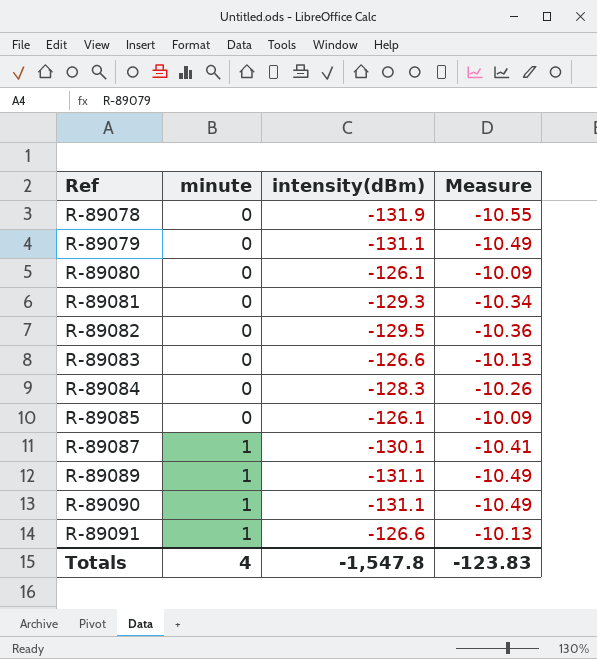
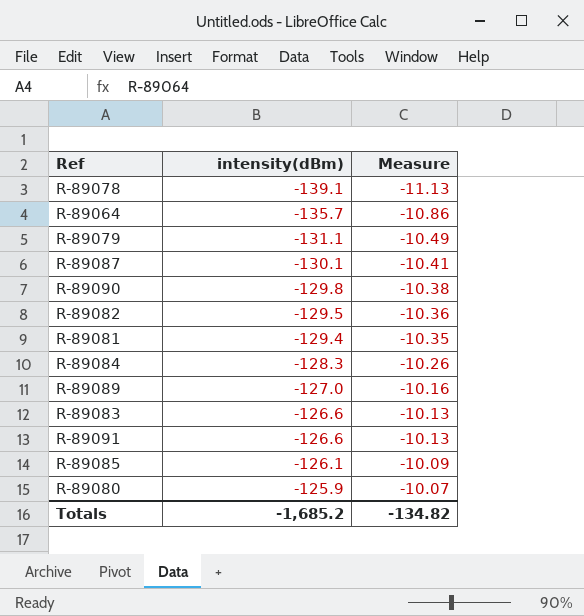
row order: Ref ascending -> intensity(dBm) ascending
column minute | position: 2 -> none
R-89078 | intensity(dBm): -131.9 -> -139.1
R-89078 | Measure: -10.55 -> -11.13
row R-89064: none -> -135.7 | -10.86
R-89090 | intensity(dBm): -131.1 -> -129.8
R-89090 | Measure: -10.49 -> -10.38
R-89081 | intensity(dBm): -129.3 -> -129.4
R-89081 | Measure: -10.34 -> -10.35
R-89089 | intensity(dBm): -131.1 -> -127.0
R-89089 | Measure: -10.49 -> -10.16
R-89080 | intensity(dBm): -126.1 -> -125.9
R-89080 | Measure: -10.09 -> -10.07
Totals | intensity(dBm): -1,547.8 -> -1,685.2
Totals | Measure: -123.83 -> -134.82

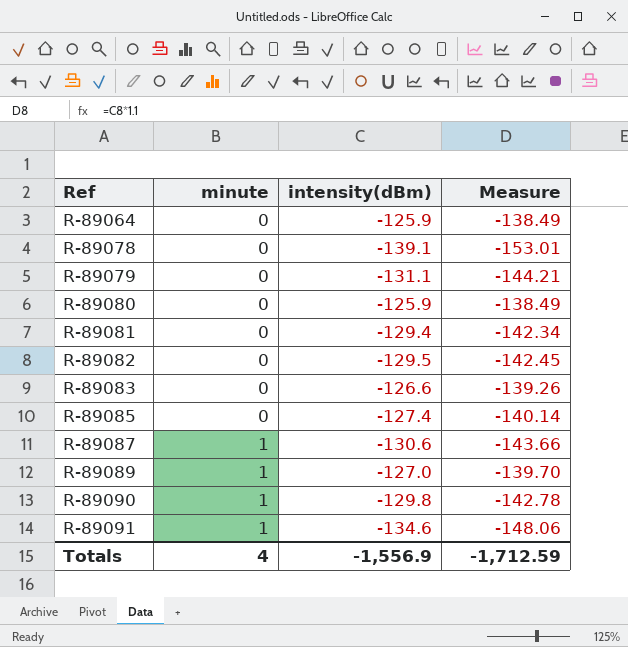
row order: intensity(dBm) ascending -> Ref ascending
column minute | position: none -> 2
column Measure | formula: [intensity(dBm)] * 0.08 -> [intensity(dBm)] * 1.1
row R-89084: -128.3 | -10.26 -> none
R-89064 | intensity(dBm): -135.7 -> -125.9
R-89085 | intensity(dBm): -126.1 -> -127.4
R-89087 | intensity(dBm): -130.1 -> -130.6
R-89091 | intensity(dBm): -126.6 -> -134.6
Totals | intensity(dBm): -1,685.2 -> -1,556.9
Totals | Measure: -134.82 -> -1,712.59

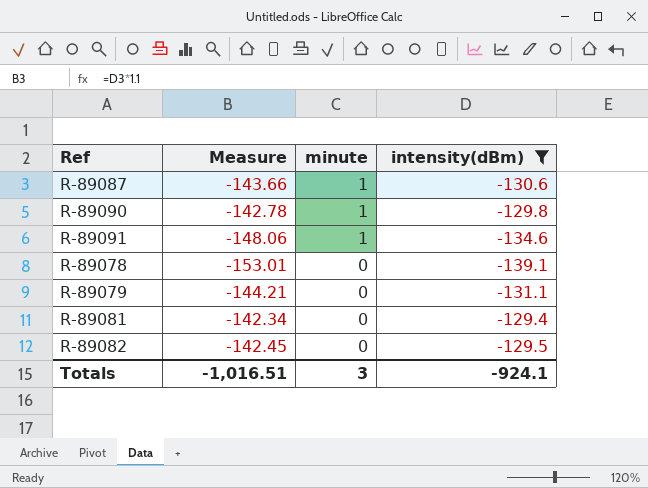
filter: none -> intensity(dBm) <= -129.4
row order: Ref ascending -> minute descending
column Measure | position: 4 -> 2
Totals | Measure: -1,712.59 -> -1,016.51
Totals | minute: 4 -> 3
Totals | intensity(dBm): -1,556.9 -> -924.1

